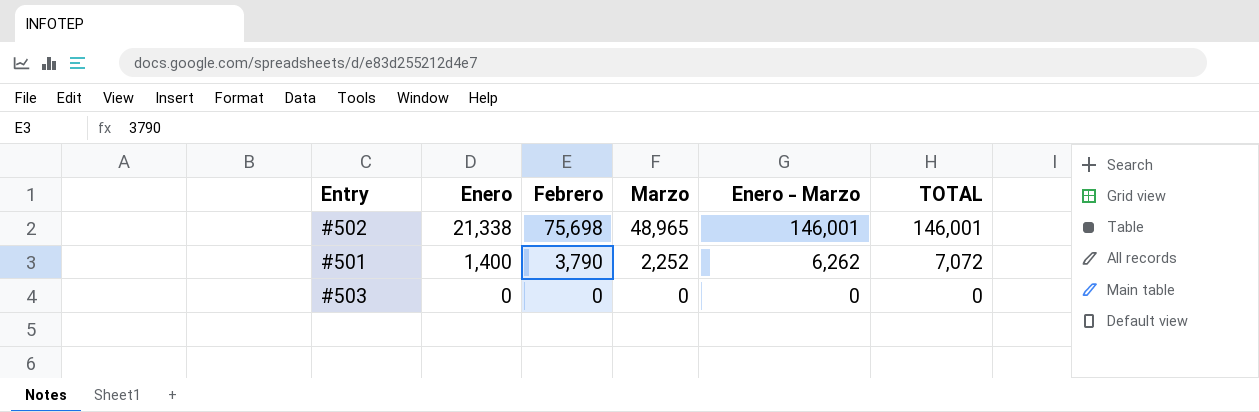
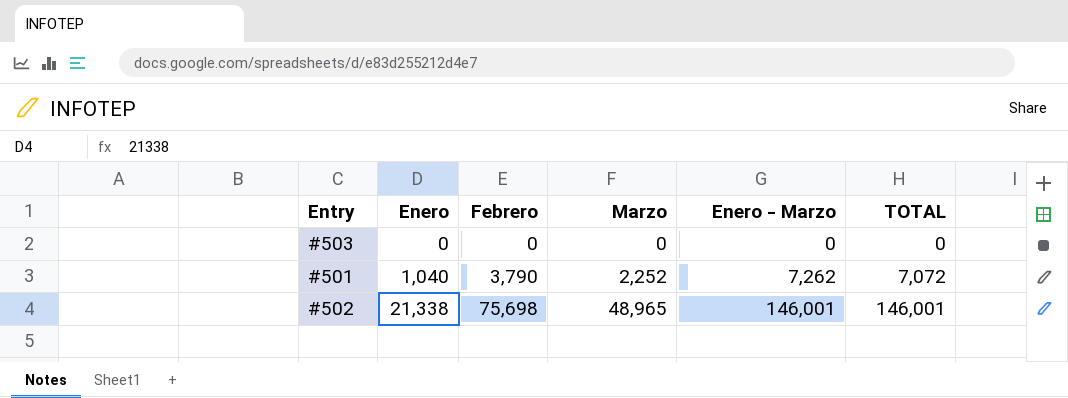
row order: Enero descending -> Enero ascending
#501 | Enero: 1,400 -> 1,040
#501 | Enero - Marzo: 6,262 -> 7,262

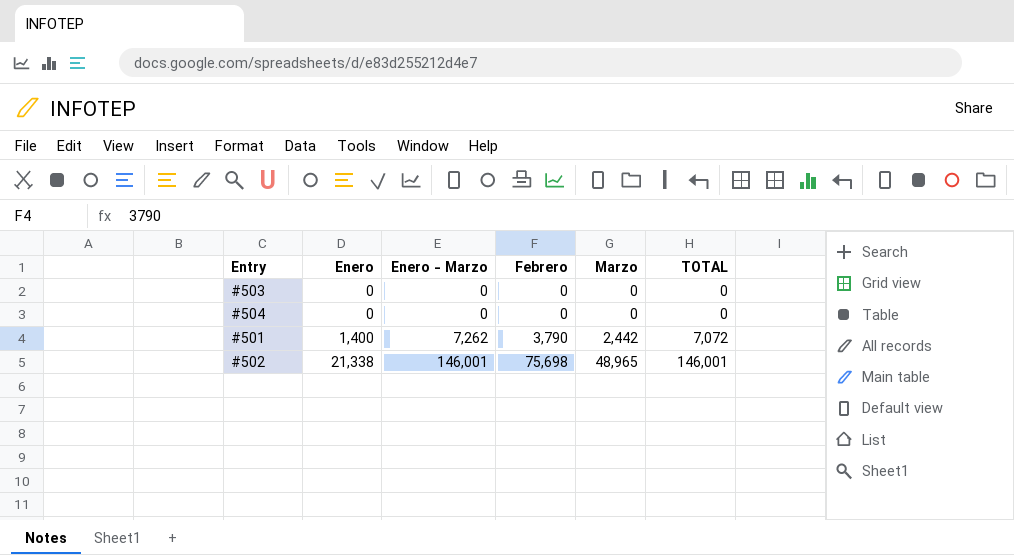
column Enero - Marzo | position: 5 -> 3
row #504: none -> 0 | 0 | 0 | 0 | 0
#501 | Enero: 1,040 -> 1,400
#501 | Marzo: 2,252 -> 2,442

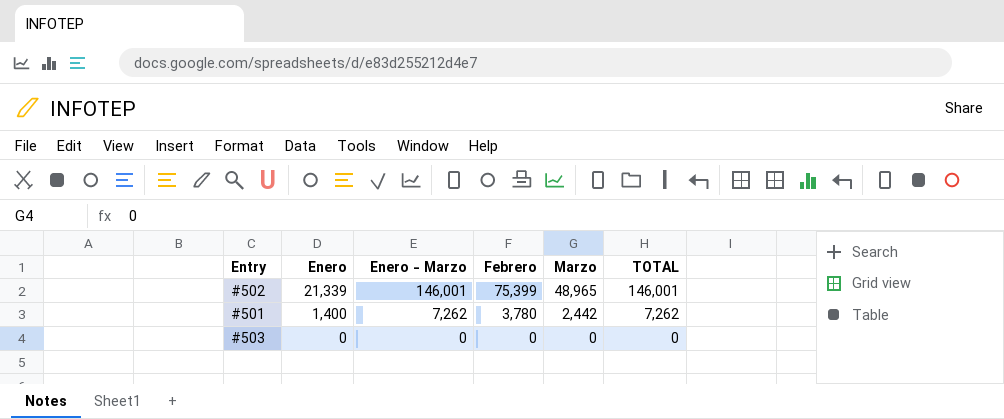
row order: Enero ascending -> Enero descending
row #504: 0 | 0 | 0 | 0 | 0 -> none
#502 | Enero: 21,338 -> 21,339
#502 | Febrero: 75,698 -> 75,399
#501 | Febrero: 3,790 -> 3,780
#501 | TOTAL: 7,072 -> 7,262

